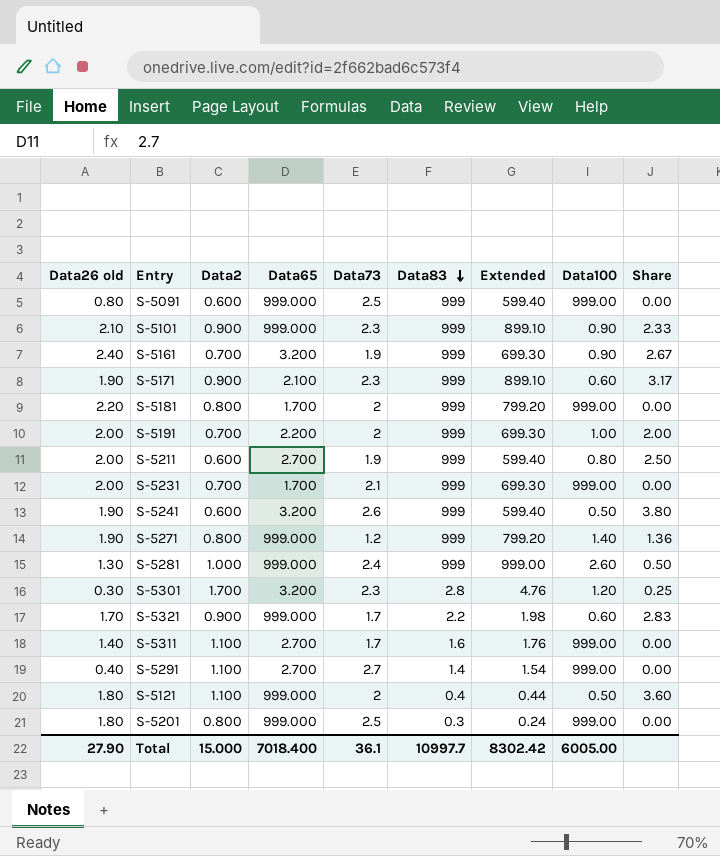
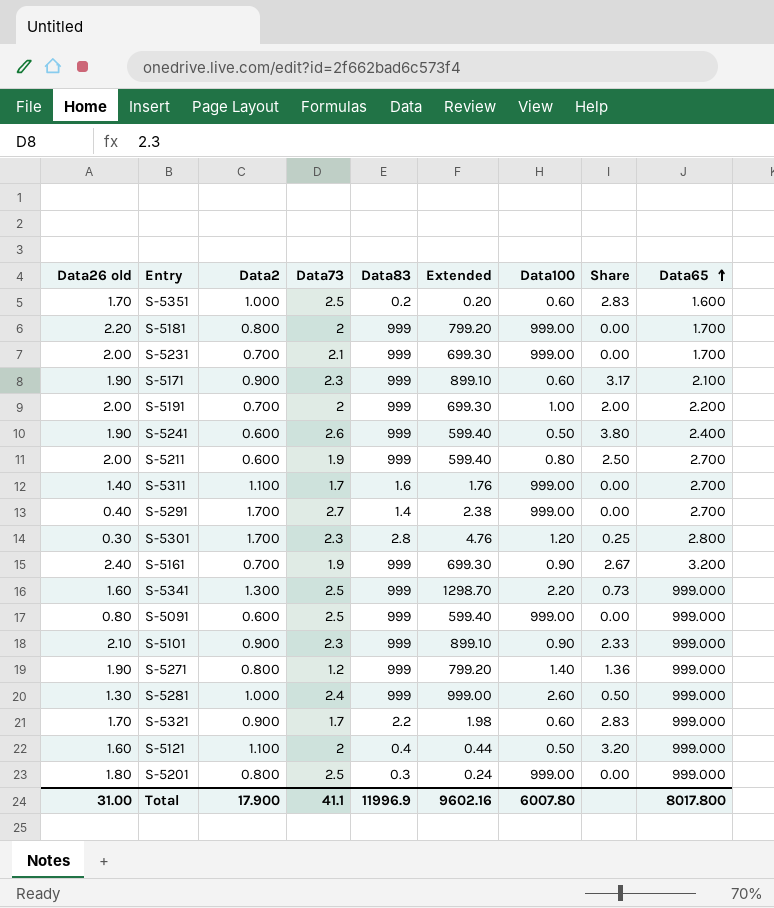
row order: Data83 descending -> Data65 ascending
column Data65 | position: 4 -> 9
row S-5351: none -> 1.70 | 1.000 | 2.5 | 0.2 | 0.20 | 0.60 | 2.83 | 1.600
S-5241 | Data65: 3.200 -> 2.400
S-5291 | Data2: 1.100 -> 1.700
S-5291 | Extended: 1.54 -> 2.38
S-5301 | Data65: 3.200 -> 2.800
row S-5341: none -> 1.60 | 1.300 | 2.5 | 999 | 1298.70 | 2.20 | 0.73 | 999.000
S-5121 | Data26 old: 1.80 -> 1.60
S-5121 | Share: 3.60 -> 3.20
Total | Data26 old: 27.90 -> 31.00
Total | Data2: 15.000 -> 17.900
Total | Data73: 36.1 -> 41.1
Total | Data83: 10997.7 -> 11996.9
Total | Extended: 8302.42 -> 9602.16
Total | Data100: 6005.00 -> 6007.80
Total | Data65: 7018.400 -> 8017.800

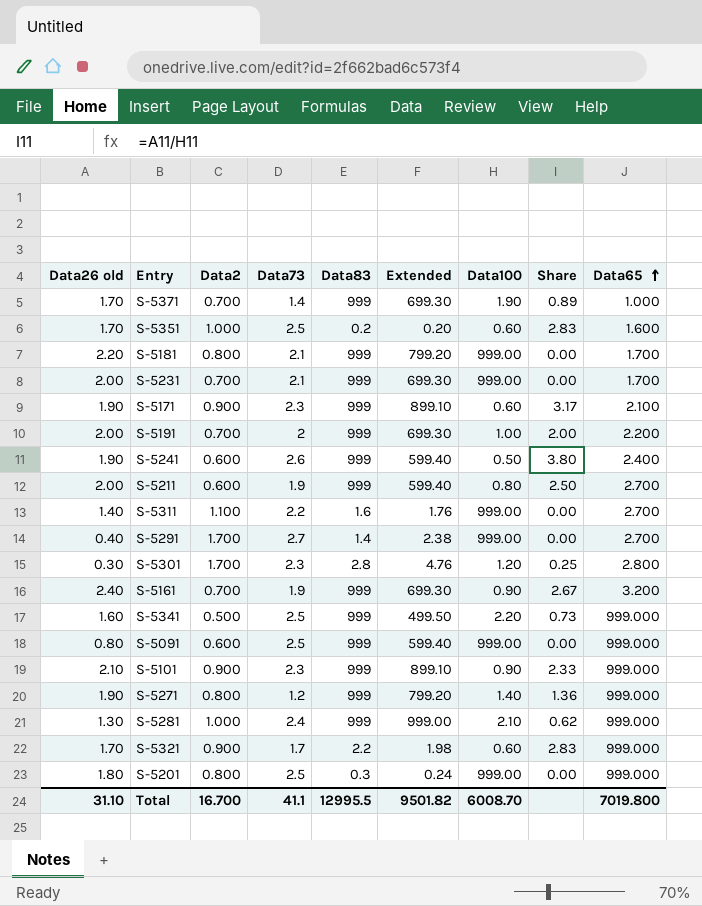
row S-5121: 1.60 | 1.100 | 2 | 0.4 | 0.44 | 0.50 | 3.20 | 999.000 -> none
row S-5371: none -> 1.70 | 0.700 | 1.4 | 999 | 699.30 | 1.90 | 0.89 | 1.000
S-5181 | Data73: 2 -> 2.1
S-5311 | Data73: 1.7 -> 2.2
S-5341 | Data2: 1.300 -> 0.500
S-5341 | Extended: 1298.70 -> 499.50
S-5281 | Data100: 2.60 -> 2.10
S-5281 | Share: 0.50 -> 0.62
Total | Data26 old: 31.00 -> 31.10
Total | Data2: 17.900 -> 16.700
Total | Data83: 11996.9 -> 12995.5
Total | Extended: 9602.16 -> 9501.82
Total | Data100: 6007.80 -> 6008.70
Total | Data65: 8017.800 -> 7019.800

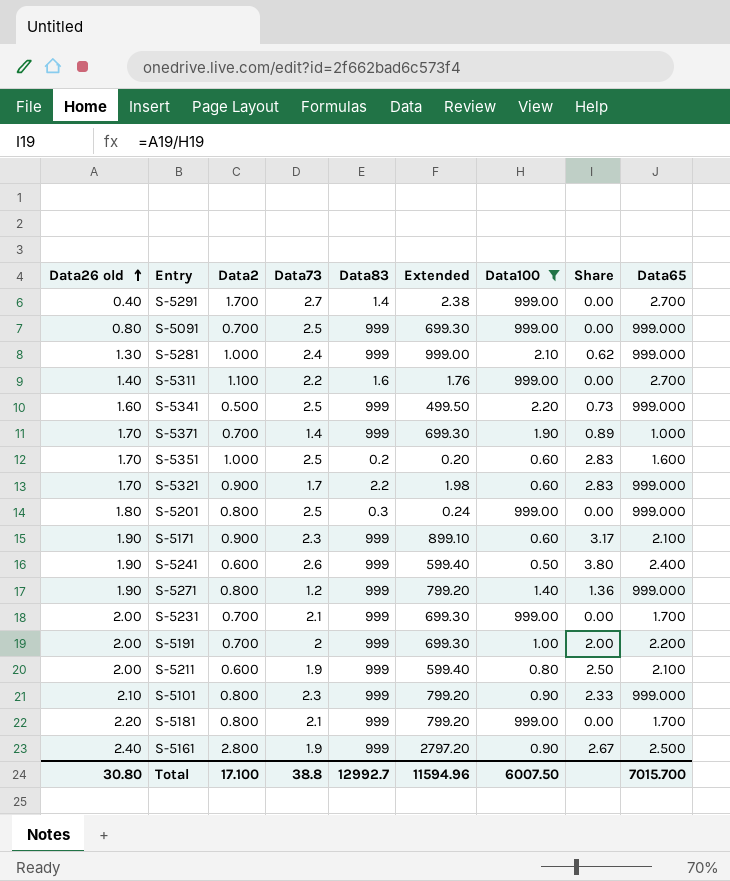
filter: none -> Data100 != 1.20
row order: Data65 ascending -> Data26 old ascending
S-5091 | Data2: 0.600 -> 0.700
S-5091 | Extended: 599.40 -> 699.30
S-5211 | Data65: 2.700 -> 2.100
S-5101 | Data2: 0.900 -> 0.800
S-5101 | Extended: 899.10 -> 799.20
S-5161 | Data2: 0.700 -> 2.800
S-5161 | Extended: 699.30 -> 2797.20
S-5161 | Data65: 3.200 -> 2.500
Total | Data26 old: 31.10 -> 30.80
Total | Data2: 16.700 -> 17.100
Total | Data73: 41.1 -> 38.8
Total | Data83: 12995.5 -> 12992.7
Total | Extended: 9501.82 -> 11594.96
Total | Data100: 6008.70 -> 6007.50
Total | Data65: 7019.800 -> 7015.700

